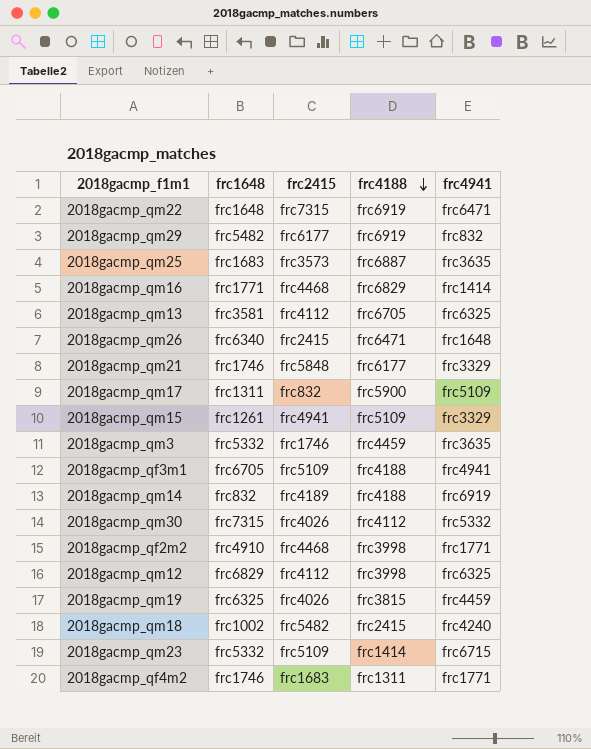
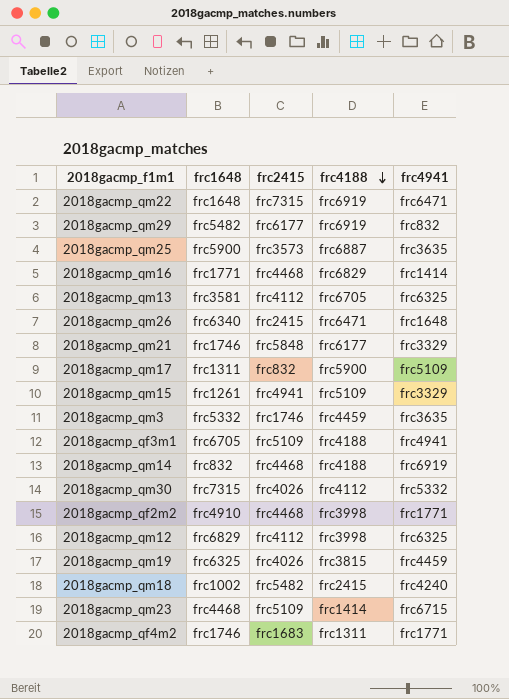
2018gacmp_qm25 | frc1648: frc1683 -> frc5900
2018gacmp_qm14 | frc2415: frc4189 -> frc4468
2018gacmp_qm23 | frc1648: frc5332 -> frc4468

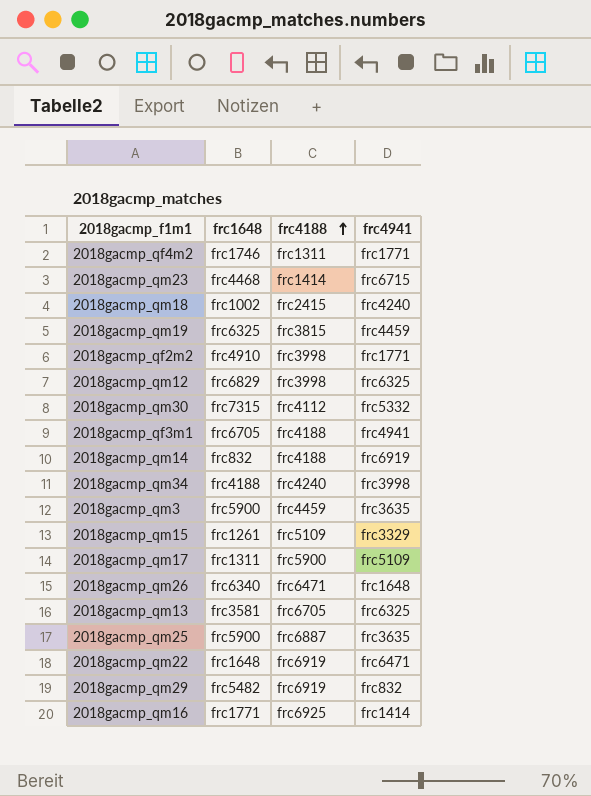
row order: frc4188 descending -> frc4188 ascending
column frc2415 | position: 3 -> none
row 2018gacmp_qm21: frc1746 | frc5848 | frc6177 | frc3329 -> none
row 2018gacmp_qm34: none -> frc4188 | frc4240 | frc3998
2018gacmp_qm3 | frc1648: frc5332 -> frc5900
2018gacmp_qm16 | frc4188: frc6829 -> frc6925

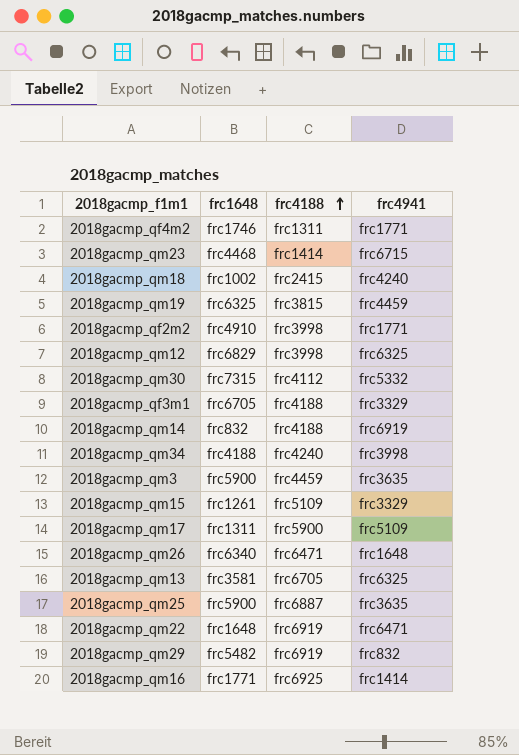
2018gacmp_qf3m1 | frc4941: frc4941 -> frc3329

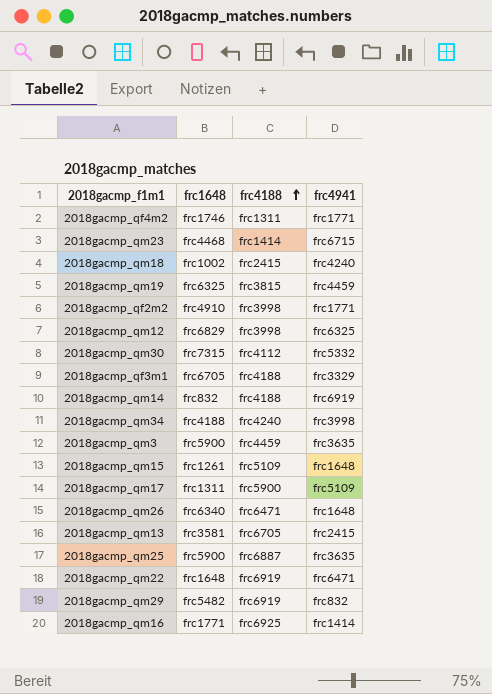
2018gacmp_qm15 | frc4941: frc3329 -> frc1648
2018gacmp_qm13 | frc4941: frc6325 -> frc2415

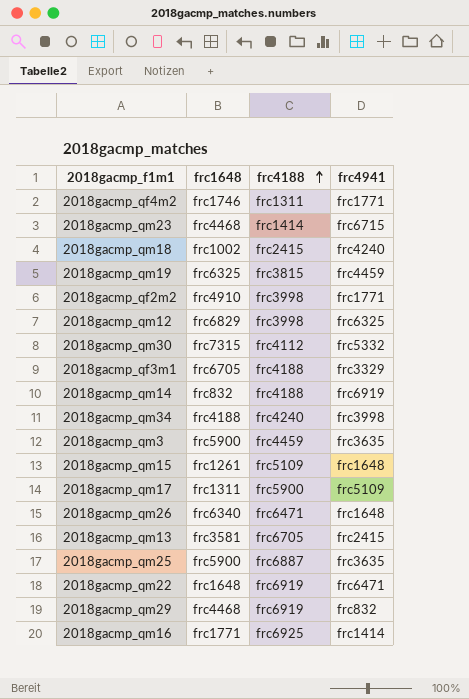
2018gacmp_qm29 | frc1648: frc5482 -> frc4468

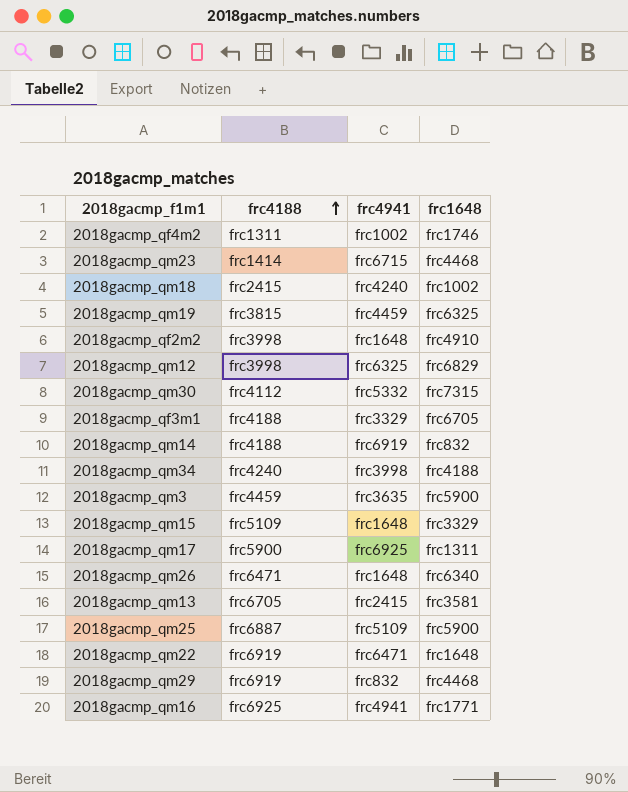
column frc1648 | position: 2 -> 4
2018gacmp_qf4m2 | frc4941: frc1771 -> frc1002
2018gacmp_qf2m2 | frc4941: frc1771 -> frc1648
2018gacmp_qm15 | frc1648: frc1261 -> frc3329
2018gacmp_qm17 | frc4941: frc5109 -> frc6925
2018gacmp_qm25 | frc4941: frc3635 -> frc5109
2018gacmp_qm16 | frc4941: frc1414 -> frc4941

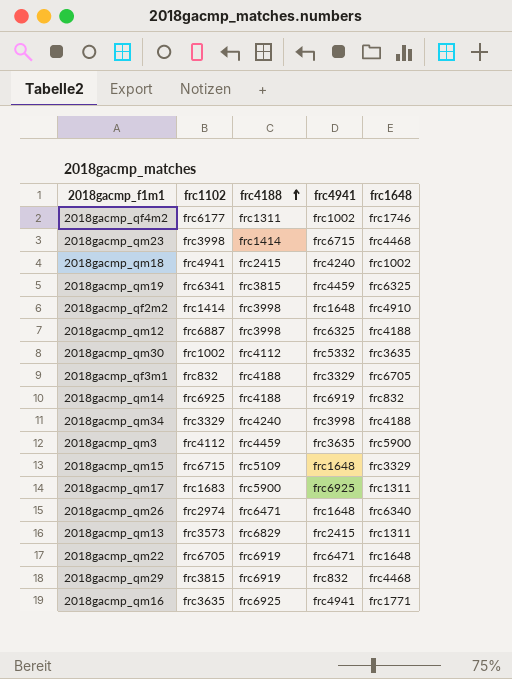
column frc1102 | position: none -> 2
row 2018gacmp_qm25: frc6887 | frc5109 | frc5900 -> none
2018gacmp_qm12 | frc1648: frc6829 -> frc4188
2018gacmp_qm30 | frc1648: frc7315 -> frc3635
2018gacmp_qm13 | frc4188: frc6705 -> frc6829
2018gacmp_qm13 | frc1648: frc3581 -> frc1311

